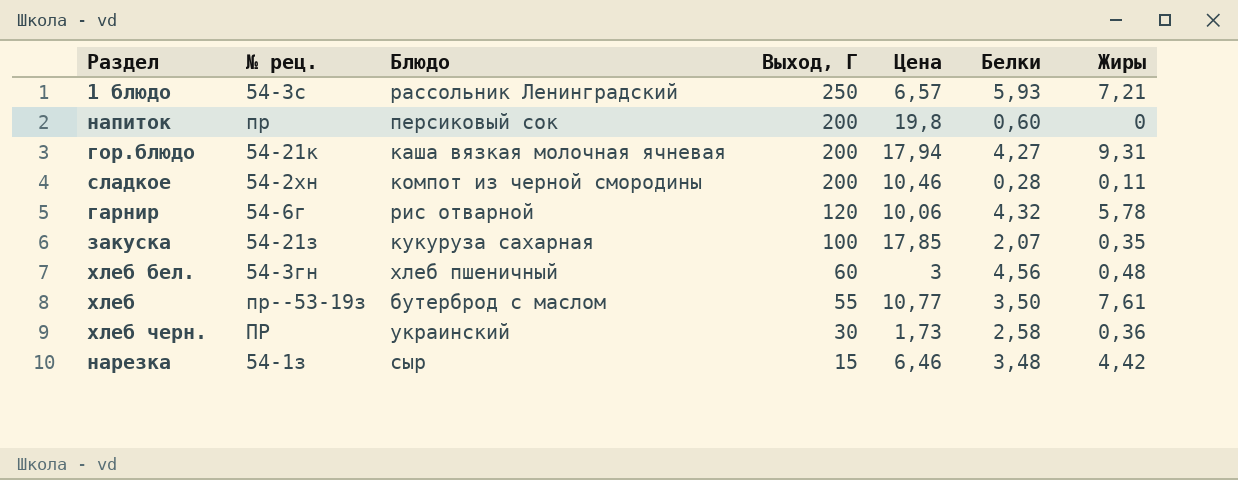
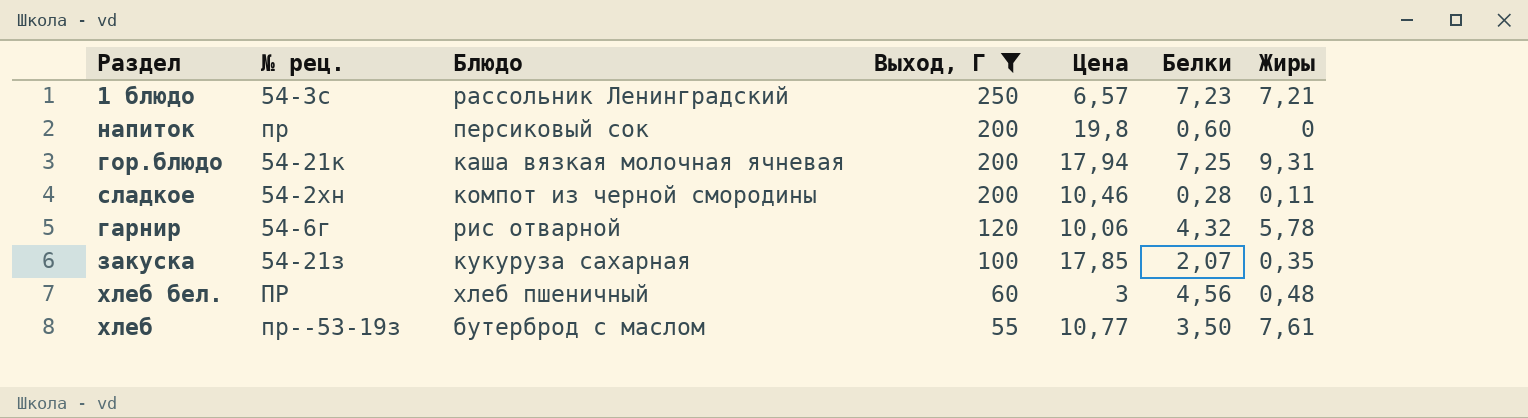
filter: none -> Выход, Г >= 55
1 блюдо | Белки: 5,93 -> 7,23
гор.блюдо | Белки: 4,27 -> 7,25
хлеб бел. | № рец.: 54-3гн -> ПР

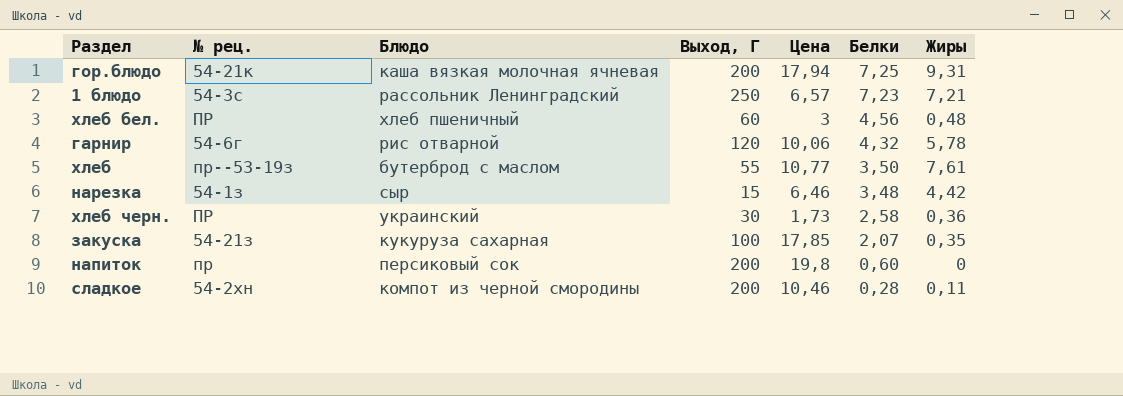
filter: Выход, Г >= 55 -> none
row order: Выход, Г descending -> Белки descending

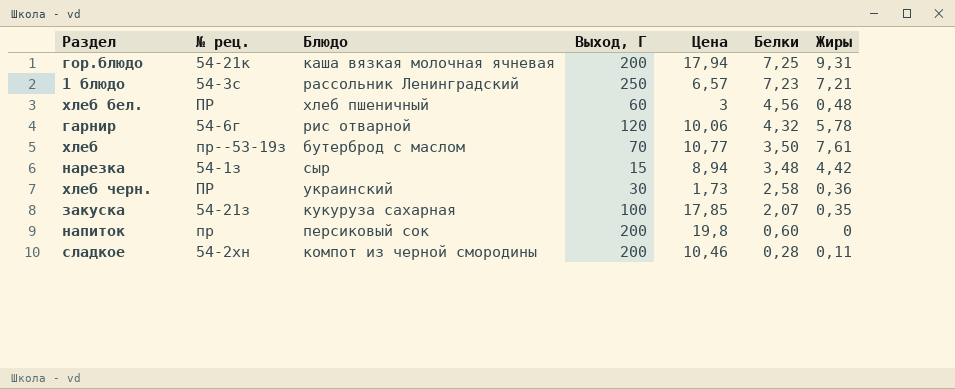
хлеб | Выход, Г: 55 -> 70
нарезка | Цена: 6,46 -> 8,94

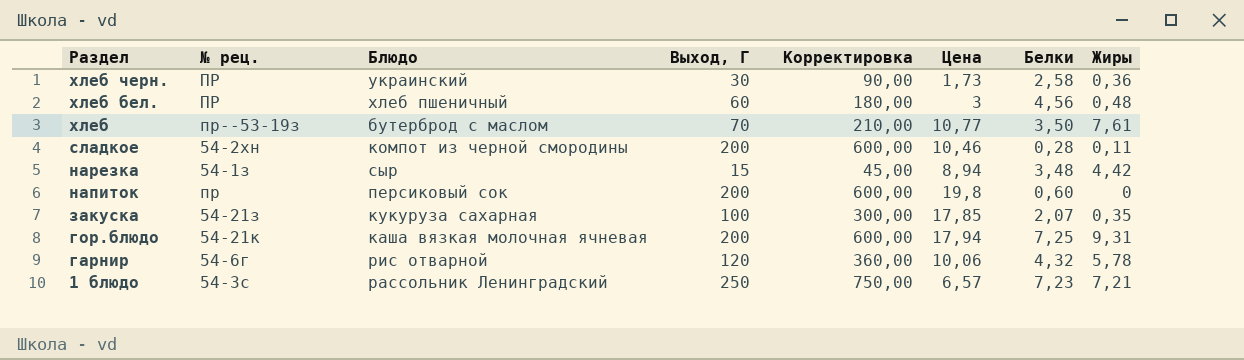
row order: Белки descending -> Раздел descending
column Корректировка | formula: none -> [Выход, Г] * 3

